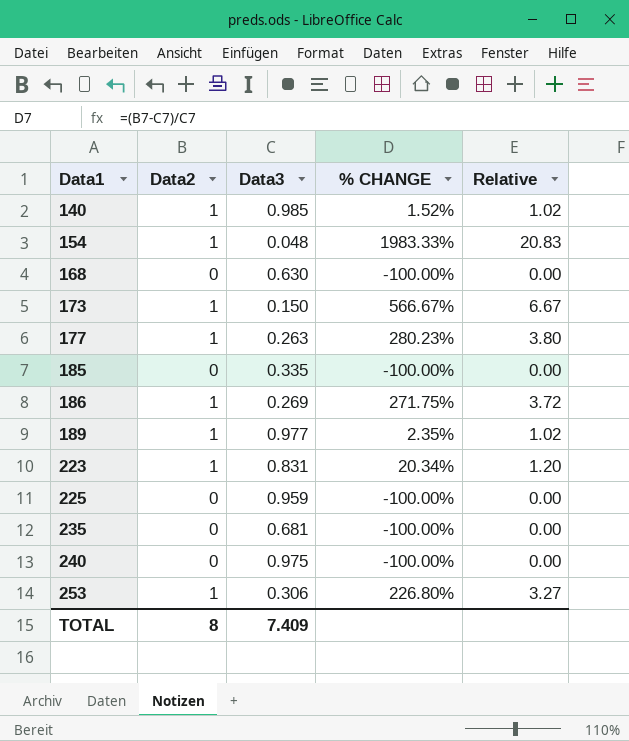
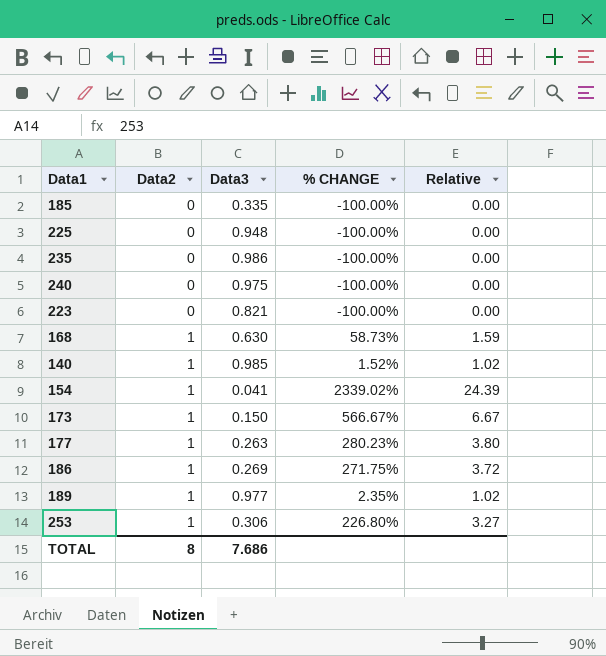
row order: Data1 ascending -> Data2 ascending
225 | Data3: 0.959 -> 0.948
235 | Data3: 0.681 -> 0.986
223 | Data2: 1 -> 0
223 | Data3: 0.831 -> 0.821
223 | % CHANGE: 20.34% -> -100.00%
223 | Relative: 1.20 -> 0.00
168 | Data2: 0 -> 1
168 | % CHANGE: -100.00% -> 58.73%
168 | Relative: 0.00 -> 1.59
154 | Data3: 0.048 -> 0.041
154 | % CHANGE: 1983.33% -> 2339.02%
154 | Relative: 20.83 -> 24.39
TOTAL | Data3: 7.409 -> 7.686

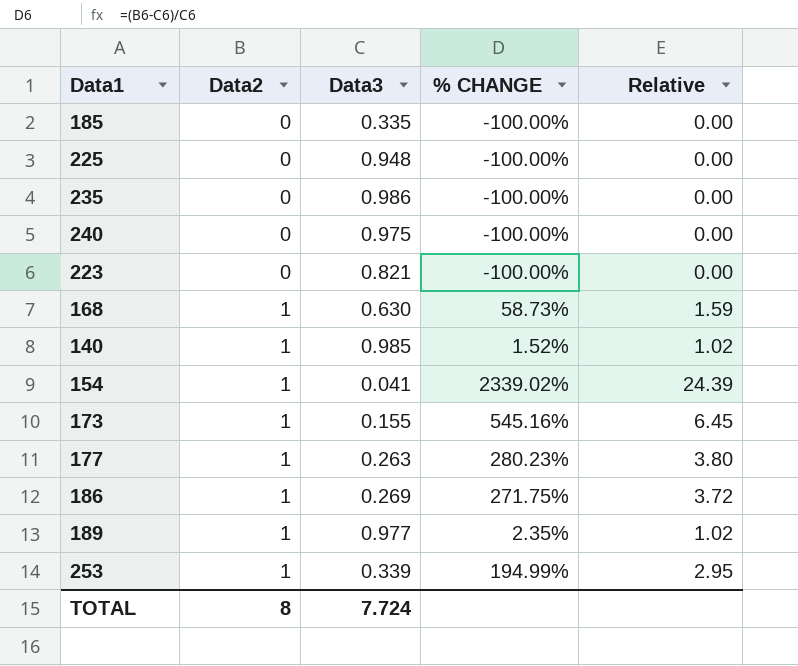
173 | Data3: 0.150 -> 0.155
173 | % CHANGE: 566.67% -> 545.16%
173 | Relative: 6.67 -> 6.45
253 | Data3: 0.306 -> 0.339
253 | % CHANGE: 226.80% -> 194.99%
253 | Relative: 3.27 -> 2.95
TOTAL | Data3: 7.686 -> 7.724

